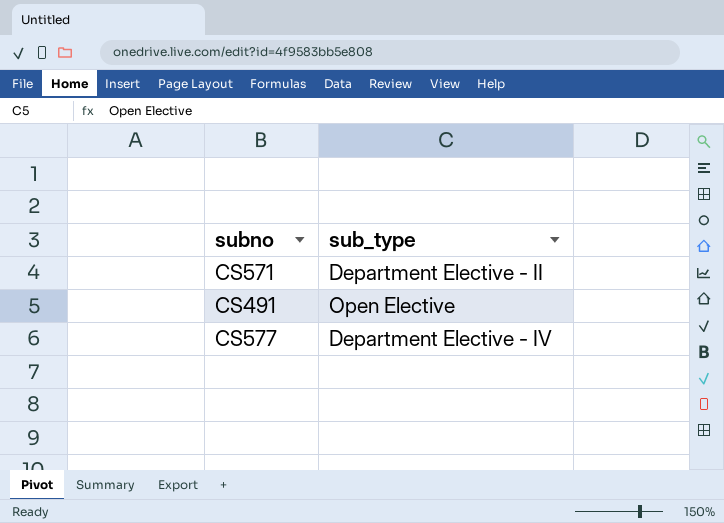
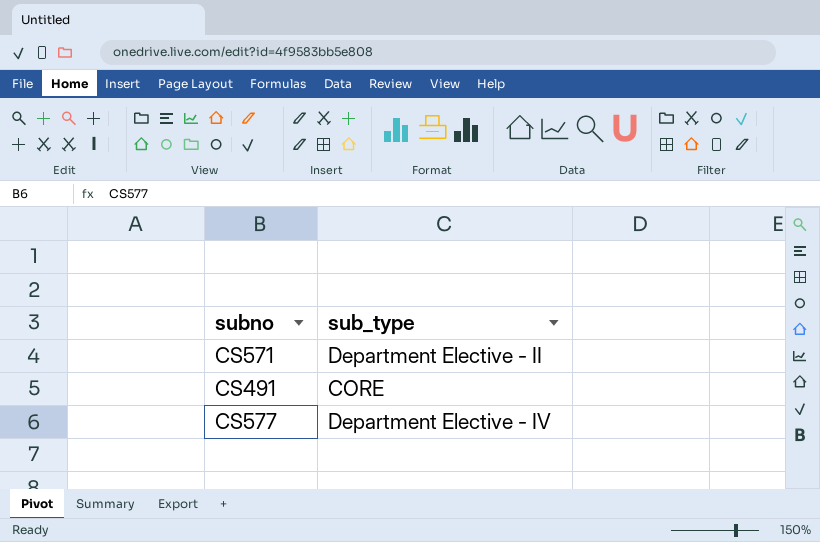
CS491 | sub_type: Open Elective -> CORE

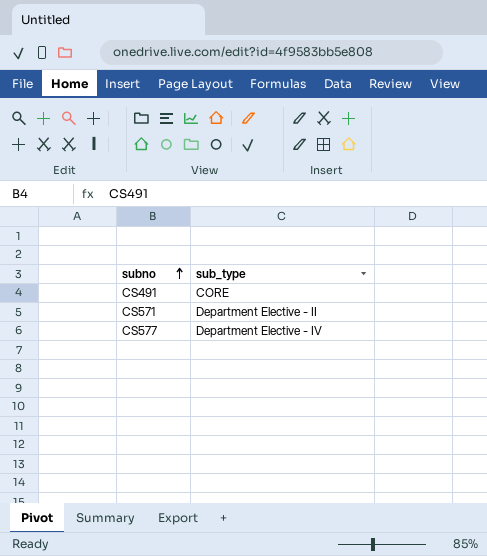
row order: none -> subno ascending

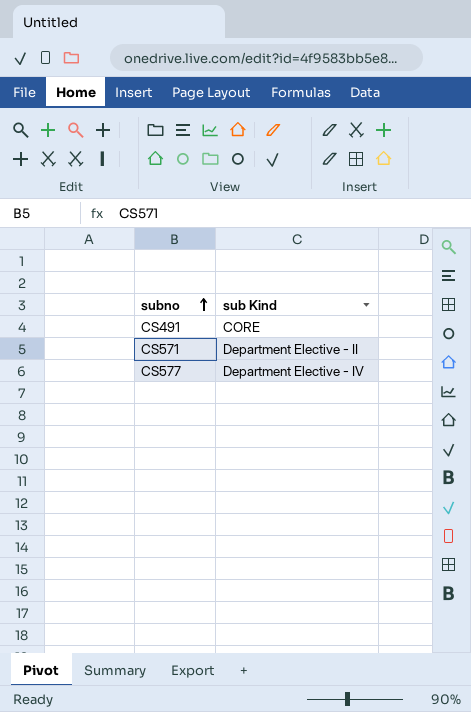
column name: sub_type -> sub Kind

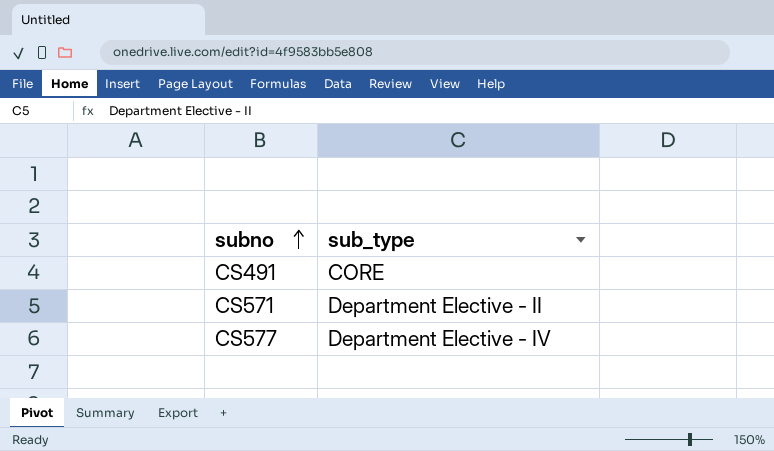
column name: sub Kind -> sub_type

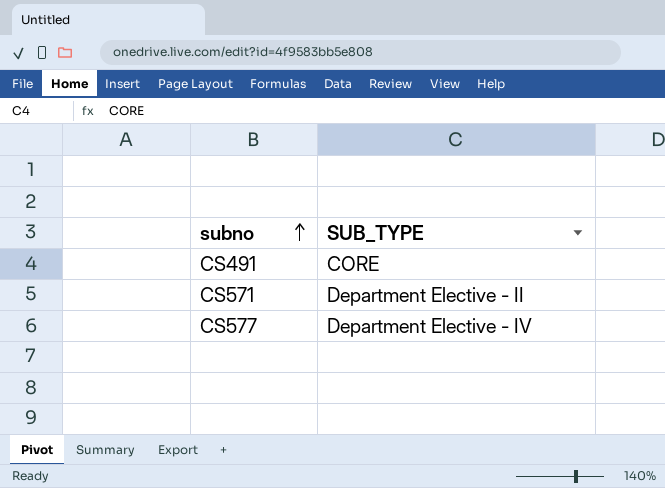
column name: sub_type -> SUB_TYPE

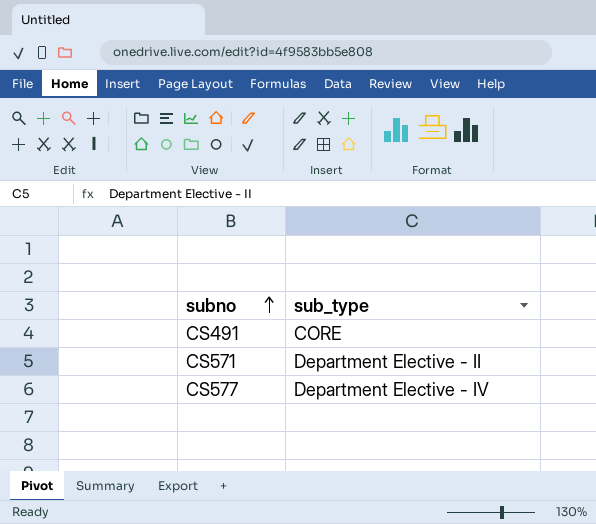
column name: SUB_TYPE -> sub_type

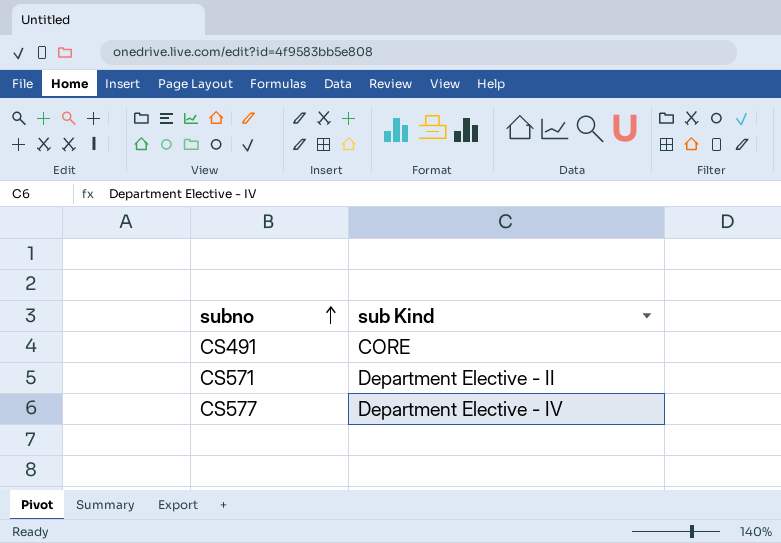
column name: sub_type -> sub Kind

